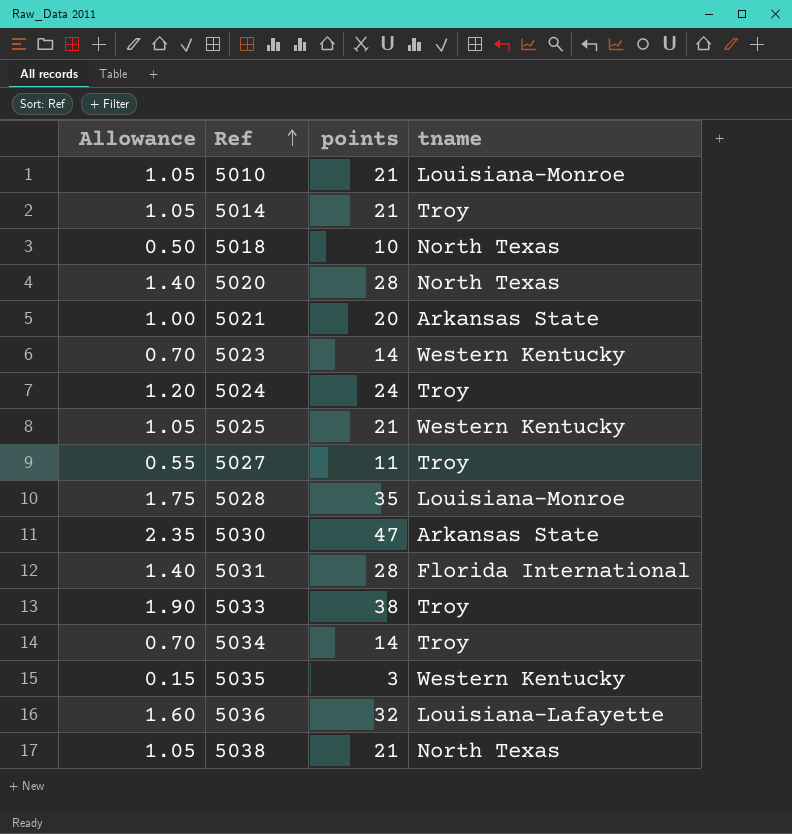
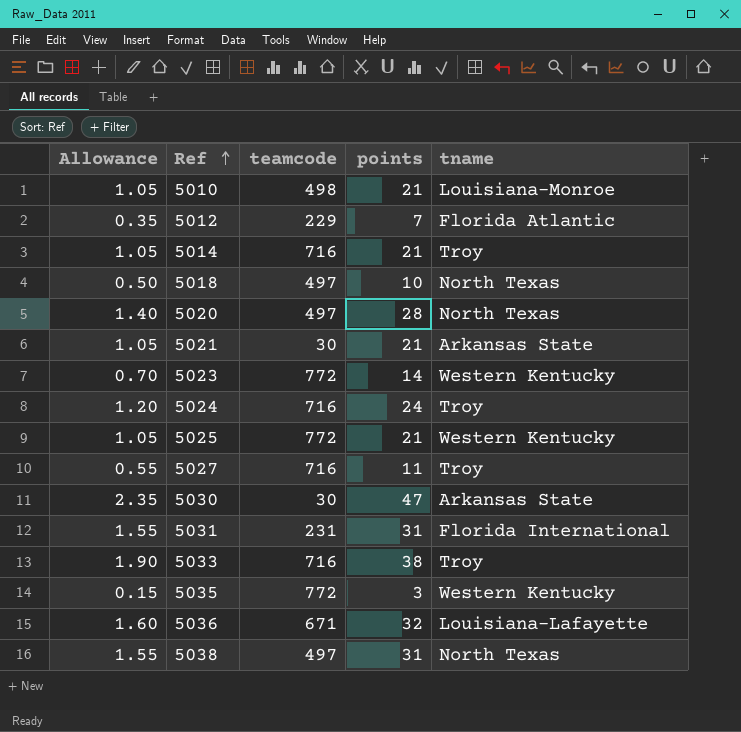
column teamcode | position: none -> 3
row 5028: 1.75 | 35 | Louisiana-Monroe -> none
row 5034: 0.70 | 14 | Troy -> none
row 5012: none -> 0.35 | 229 | 7 | Florida Atlantic
5021 | Allowance: 1.00 -> 1.05
5021 | points: 20 -> 21
5031 | Allowance: 1.40 -> 1.55
5031 | points: 28 -> 31
5038 | Allowance: 1.05 -> 1.55
5038 | points: 21 -> 31

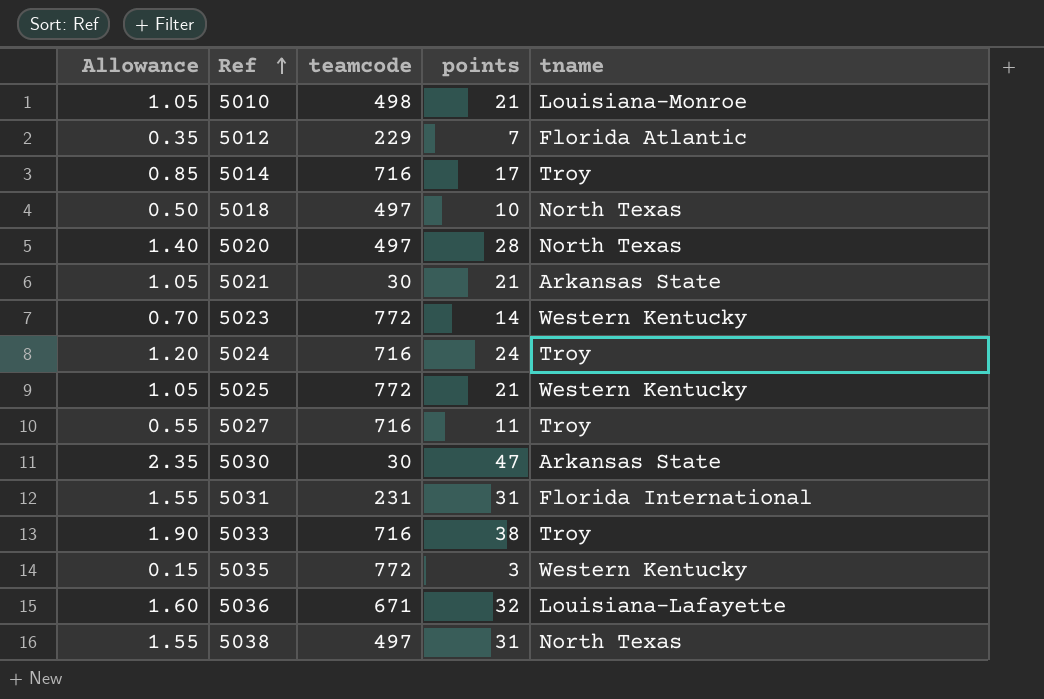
5014 | Allowance: 1.05 -> 0.85
5014 | points: 21 -> 17

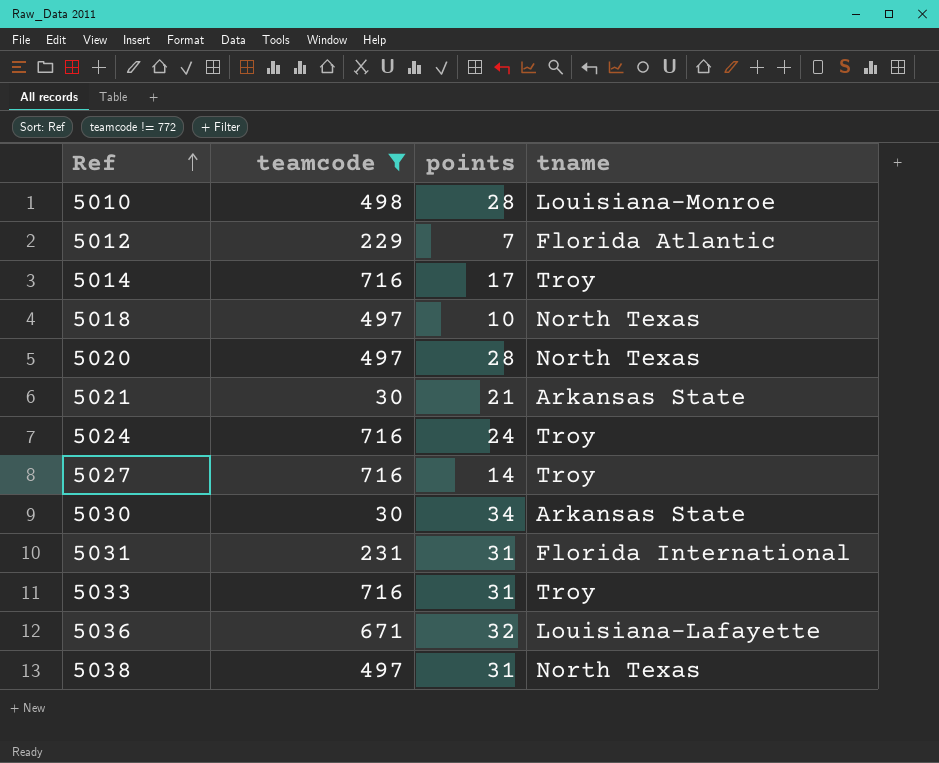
filter: none -> teamcode != 772
column Allowance | formula: [points] * 0.05 -> none
5010 | points: 21 -> 28
5027 | points: 11 -> 14
5030 | points: 47 -> 34
5033 | points: 38 -> 31

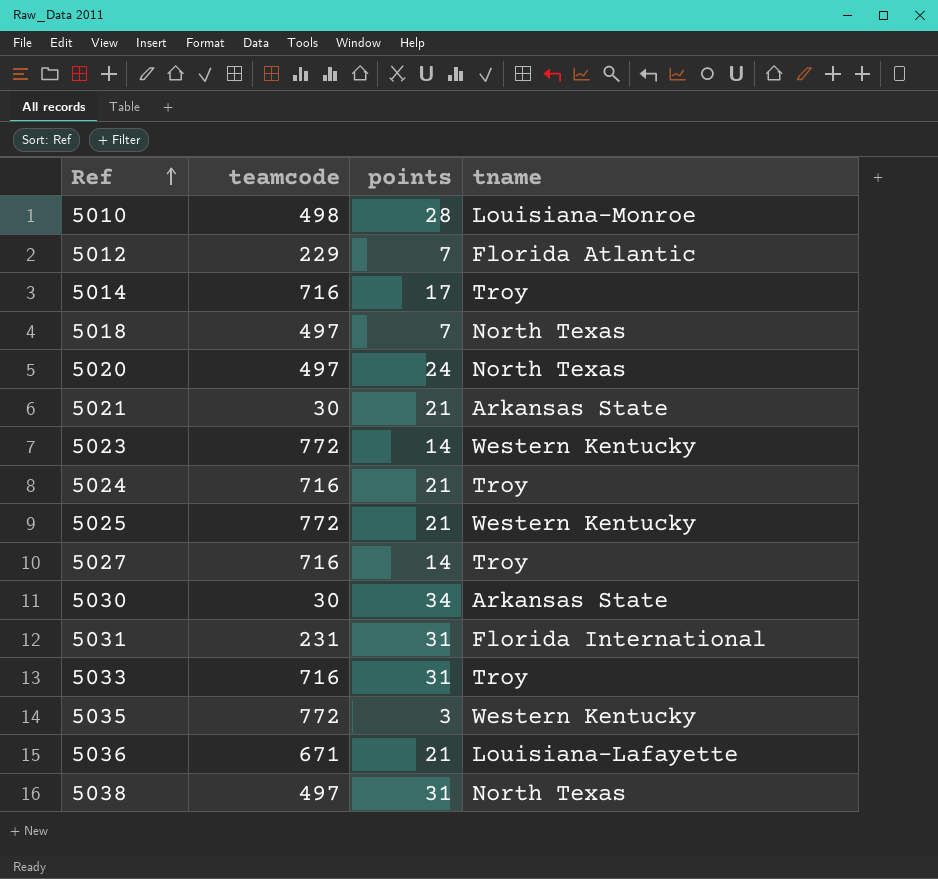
filter: teamcode != 772 -> none
5018 | points: 10 -> 7
5020 | points: 28 -> 24
5024 | points: 24 -> 21
5036 | points: 32 -> 21

